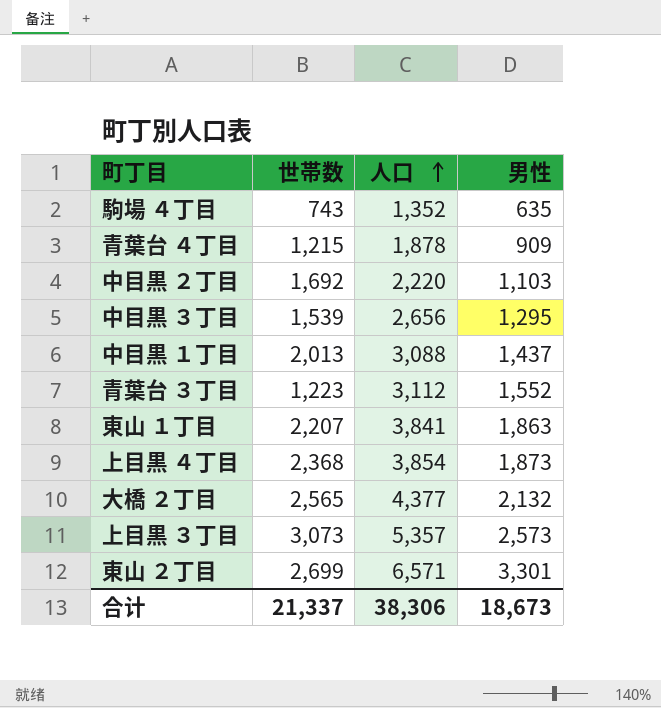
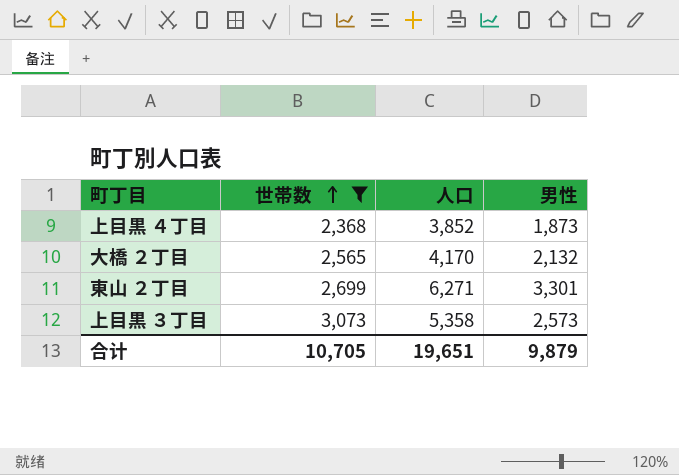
filter: none -> 世帯数 >= 2,368
row order: 人口 ascending -> 世帯数 ascending
上目黒 ４丁目 | 人口: 3,854 -> 3,852
大橋 ２丁目 | 人口: 4,377 -> 4,170
東山 ２丁目 | 人口: 6,571 -> 6,271
上目黒 ３丁目 | 人口: 5,357 -> 5,358
合计 | 世帯数: 21,337 -> 10,705
合计 | 人口: 38,306 -> 19,651
合计 | 男性: 18,673 -> 9,879

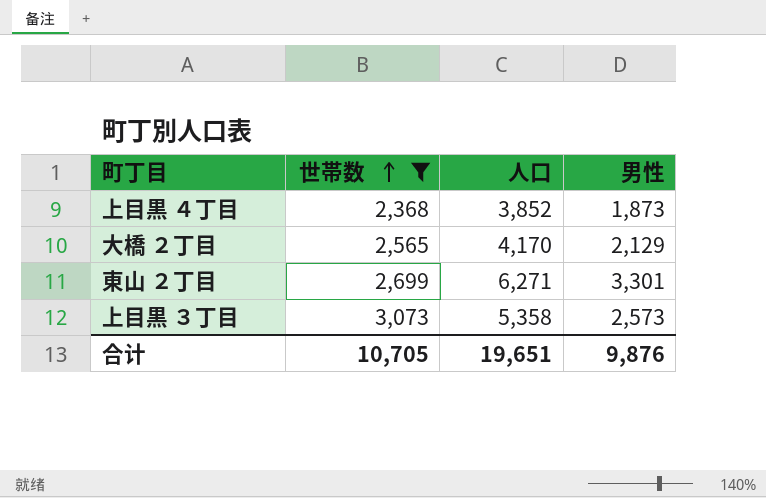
大橋 ２丁目 | 男性: 2,132 -> 2,129
合计 | 男性: 9,879 -> 9,876

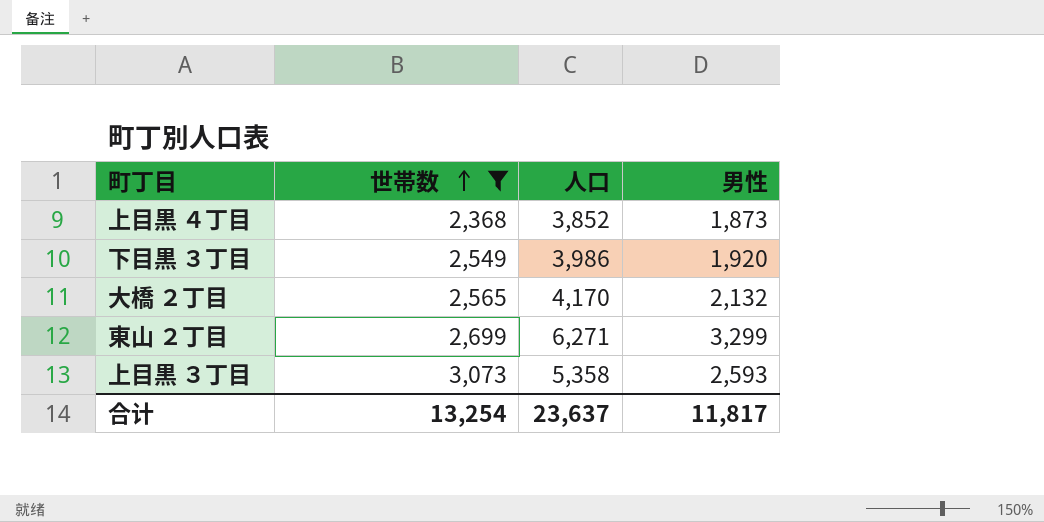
row 下目黒 ３丁目: none -> 2,549 | 3,986 | 1,920
大橋 ２丁目 | 男性: 2,129 -> 2,132
東山 ２丁目 | 男性: 3,301 -> 3,299
上目黒 ３丁目 | 男性: 2,573 -> 2,593
合计 | 世帯数: 10,705 -> 13,254
合计 | 人口: 19,651 -> 23,637
合计 | 男性: 9,876 -> 11,817

